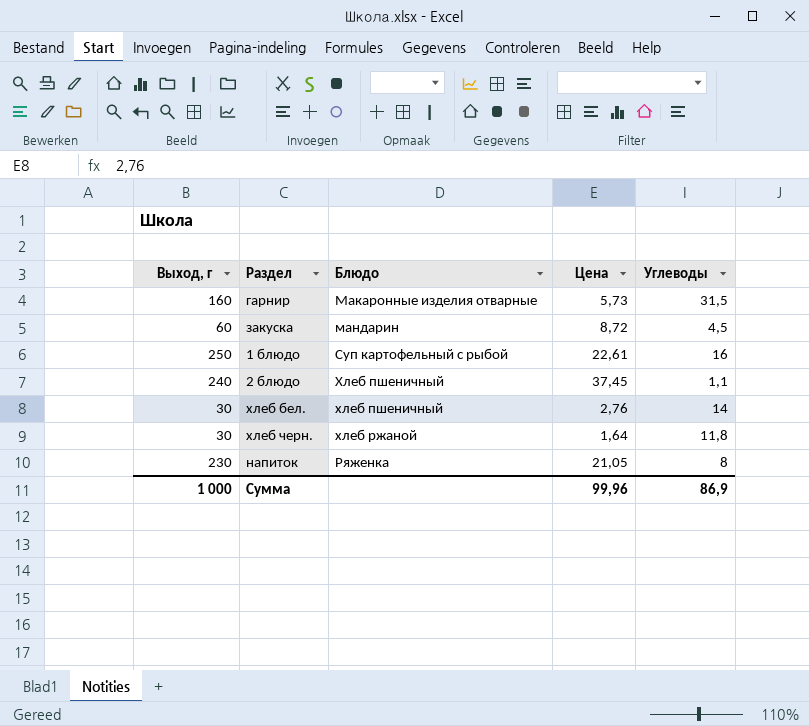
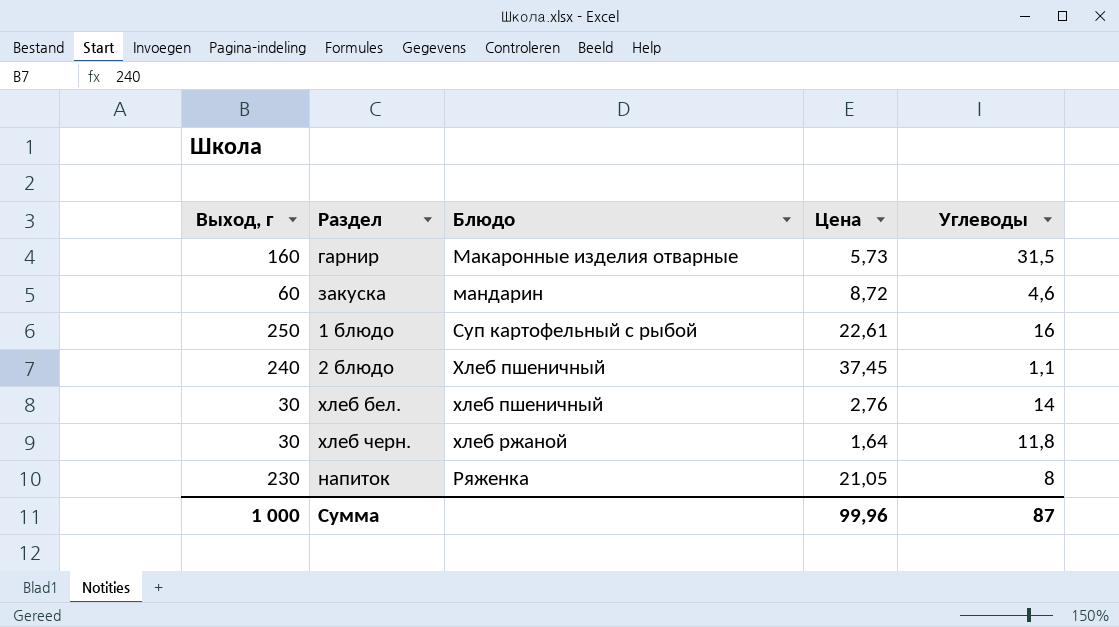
закуска | Углеводы: 4,5 -> 4,6
Сумма | Углеводы: 86,9 -> 87

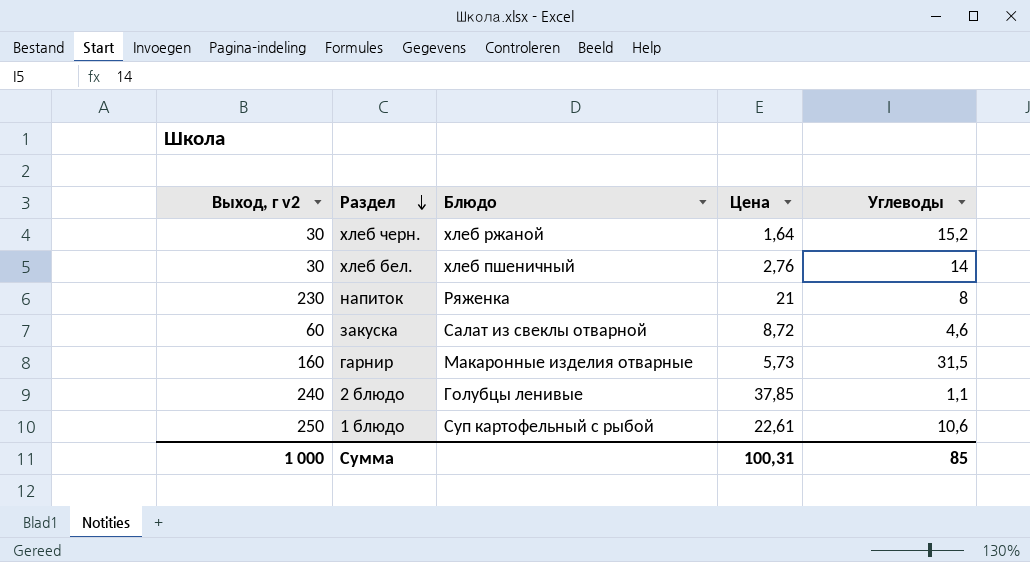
row order: none -> Раздел descending
column name: Выход, г -> Выход, г v2
хлеб черн. | Углеводы: 11,8 -> 15,2
напиток | Цена: 21,05 -> 21
закуска | Блюдо: мандарин -> Салат из свеклы отварной
2 блюдо | Блюдо: Хлеб пшеничный -> Голубцы ленивые
2 блюдо | Цена: 37,45 -> 37,85
1 блюдо | Углеводы: 16 -> 10,6
Сумма | Цена: 99,96 -> 100,31
Сумма | Углеводы: 87 -> 85

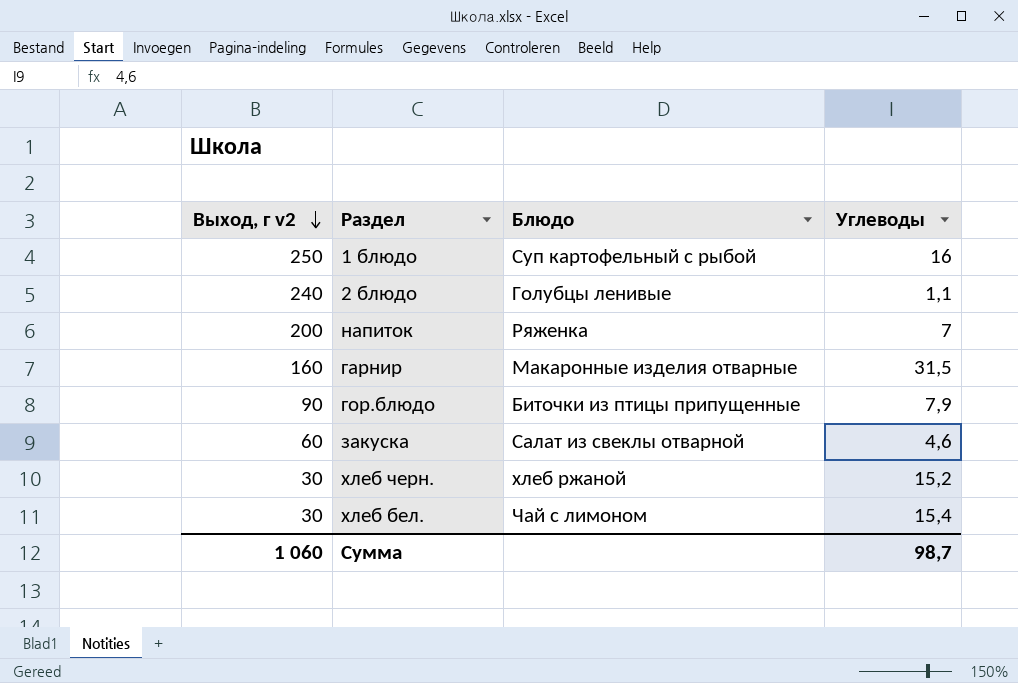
row order: Раздел descending -> Выход, г v2 descending
column Цена | position: 4 -> none
1 блюдо | Углеводы: 10,6 -> 16
напиток | Выход, г v2: 230 -> 200
напиток | Углеводы: 8 -> 7
row гор.блюдо: none -> 90 | Биточки из птицы припущенные | 7,9
хлеб бел. | Блюдо: хлеб пшеничный -> Чай с лимоном
хлеб бел. | Углеводы: 14 -> 15,4
Сумма | Выход, г v2: 1 000 -> 1 060
Сумма | Углеводы: 85 -> 98,7

